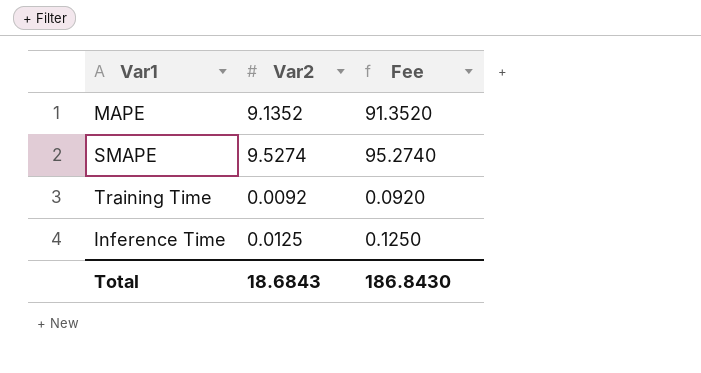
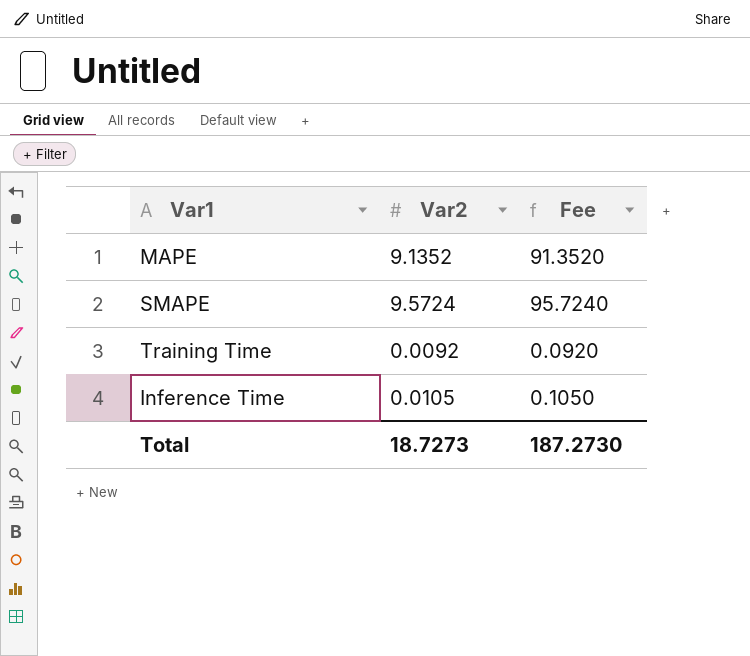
SMAPE | Var2: 9.5274 -> 9.5724
SMAPE | Fee: 95.2740 -> 95.7240
Inference Time | Var2: 0.0125 -> 0.0105
Inference Time | Fee: 0.1250 -> 0.1050
Total | Var2: 18.6843 -> 18.7273
Total | Fee: 186.8430 -> 187.2730

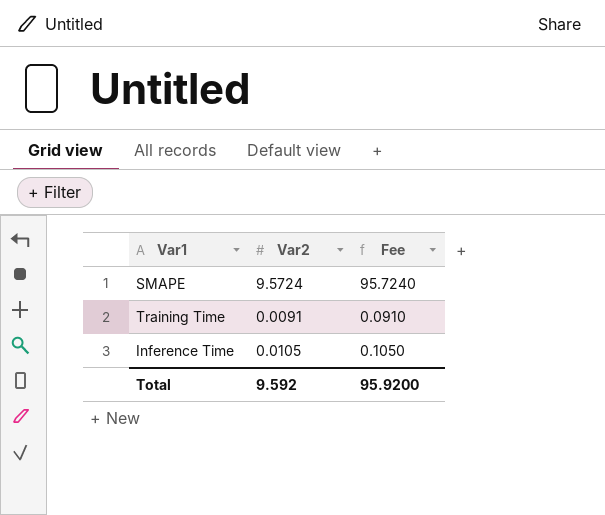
row MAPE: 9.1352 | 91.3520 -> none
Training Time | Var2: 0.0092 -> 0.0091
Training Time | Fee: 0.0920 -> 0.0910
Total | Var2: 18.7273 -> 9.592
Total | Fee: 187.2730 -> 95.9200

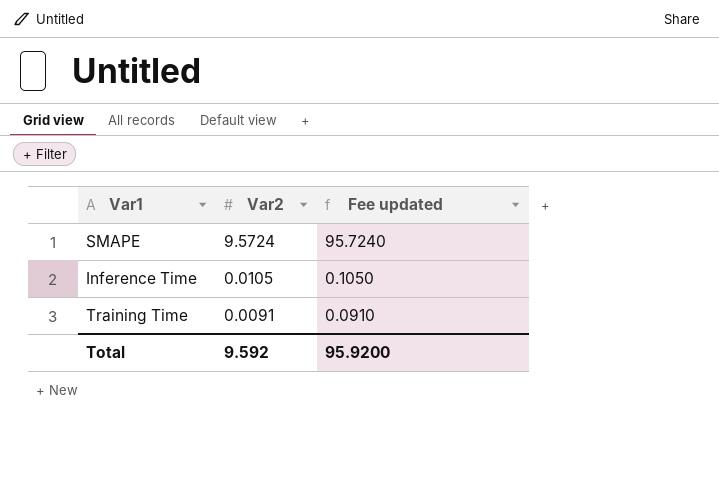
row order: none -> Var2 descending
column name: Fee -> Fee updated

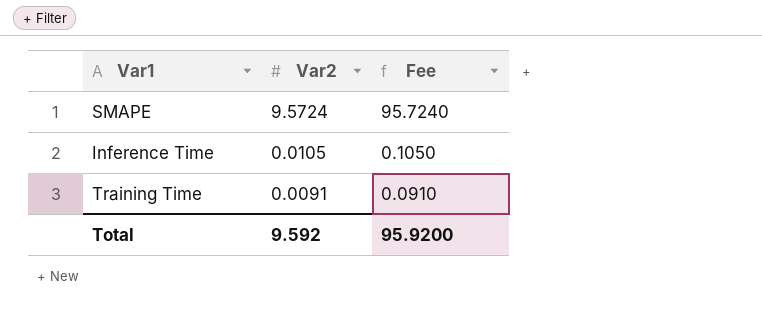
column name: Fee updated -> Fee

